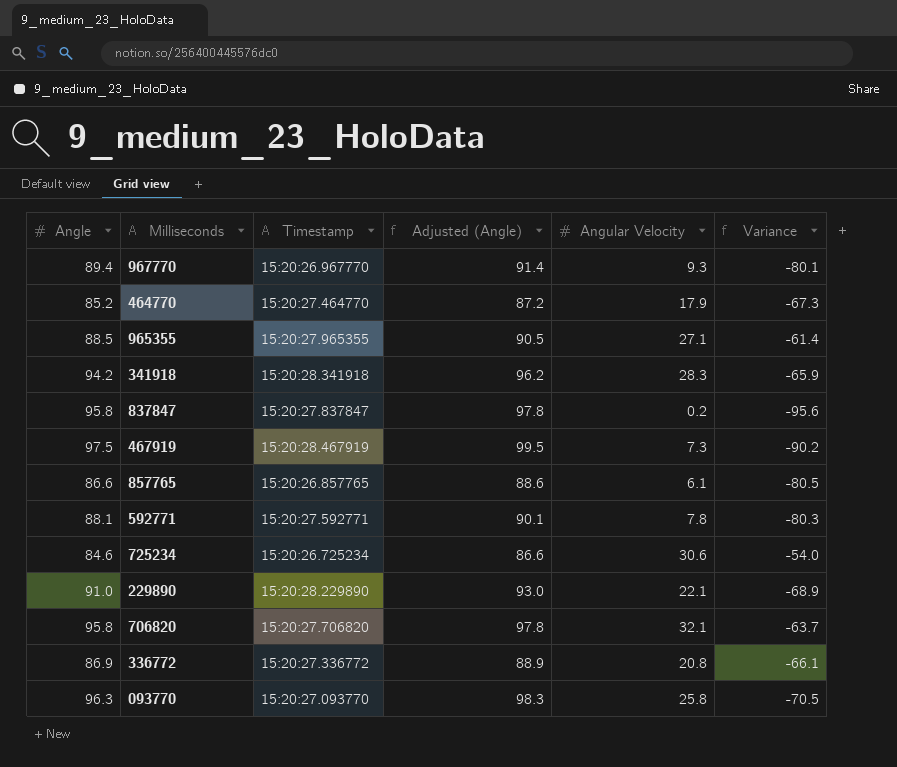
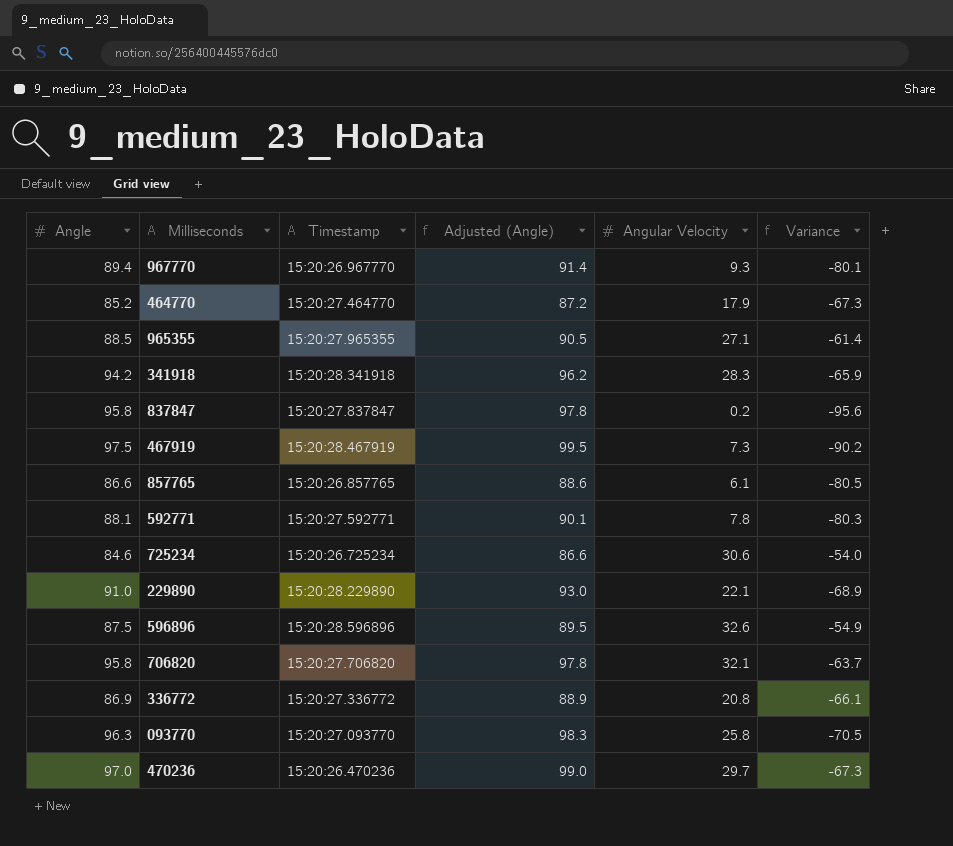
row 596896: none -> 87.5 | 15:20:28.596896 | 89.5 | 32.6 | -54.9
row 470236: none -> 97.0 | 15:20:26.470236 | 99.0 | 29.7 | -67.3

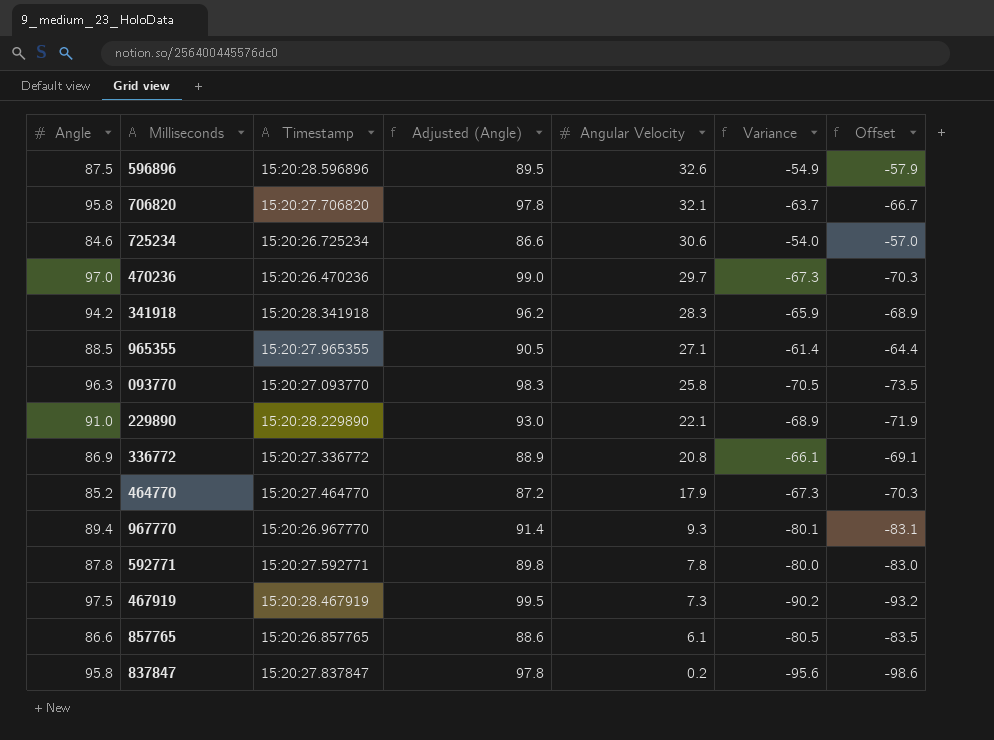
row order: none -> Angular Velocity descending
column Offset | formula: none -> [Variance] - 3
592771 | Angle: 88.1 -> 87.8
592771 | Adjusted (Angle): 90.1 -> 89.8
592771 | Variance: -80.3 -> -80.0

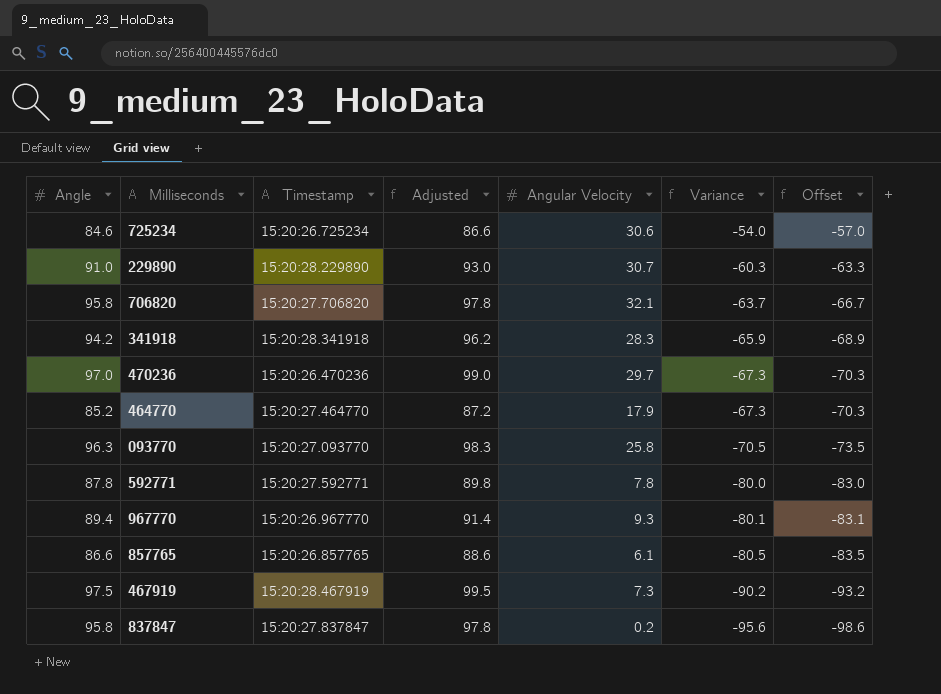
row order: Angular Velocity descending -> Variance descending
column name: Adjusted (Angle) -> Adjusted
row 596896: 87.5 | 15:20:28.596896 | 89.5 | 32.6 | -54.9 | -57.9 -> none
row 965355: 88.5 | 15:20:27.965355 | 90.5 | 27.1 | -61.4 | -64.4 -> none
row 336772: 86.9 | 15:20:27.336772 | 88.9 | 20.8 | -66.1 | -69.1 -> none
229890 | Angular Velocity: 22.1 -> 30.7
229890 | Variance: -68.9 -> -60.3
229890 | Offset: -71.9 -> -63.3

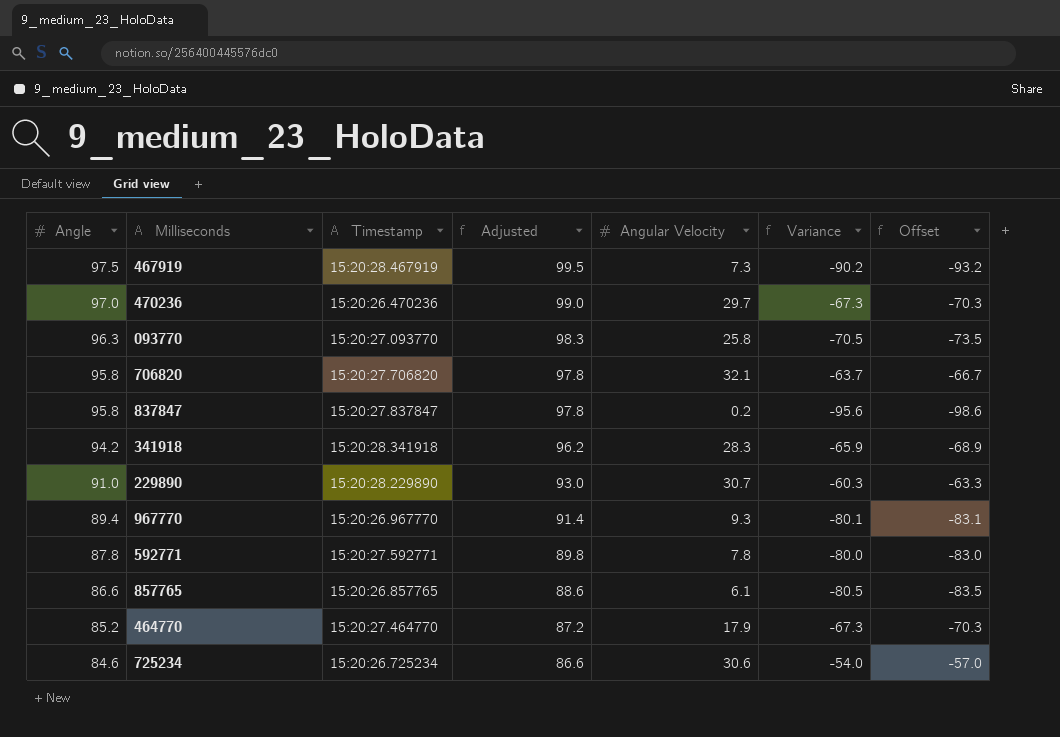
row order: Variance descending -> Angle descending

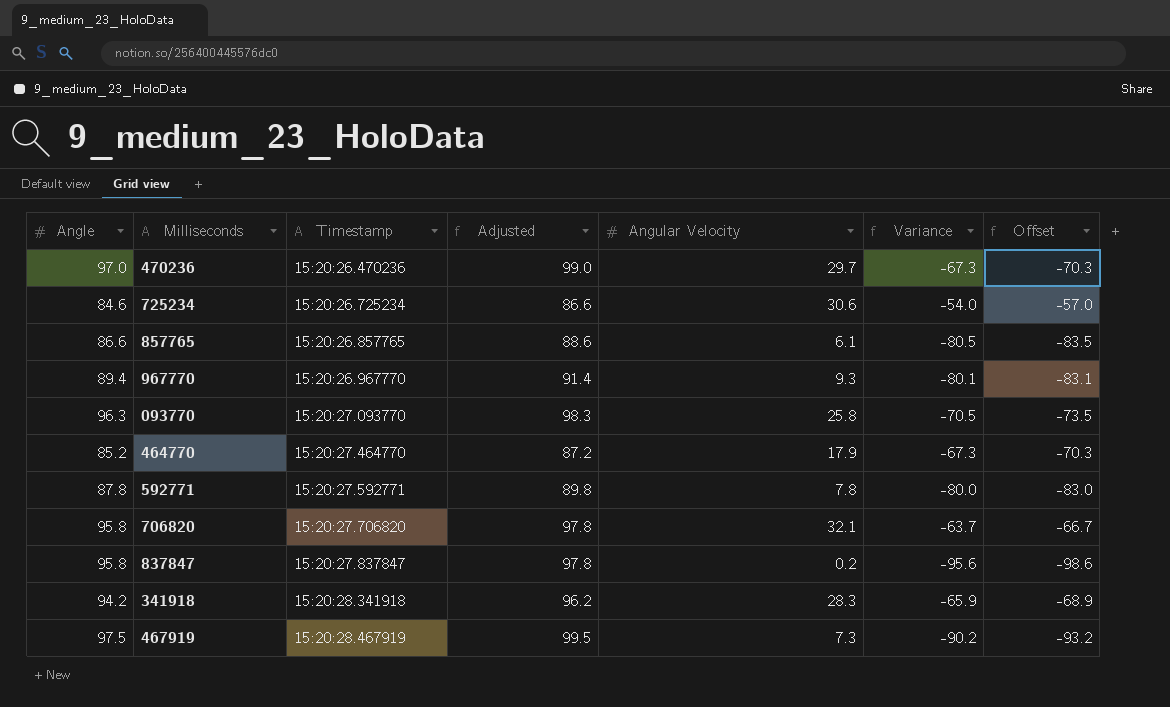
row order: Angle descending -> Timestamp ascending
row 229890: 91.0 | 15:20:28.229890 | 93.0 | 30.7 | -60.3 | -63.3 -> none

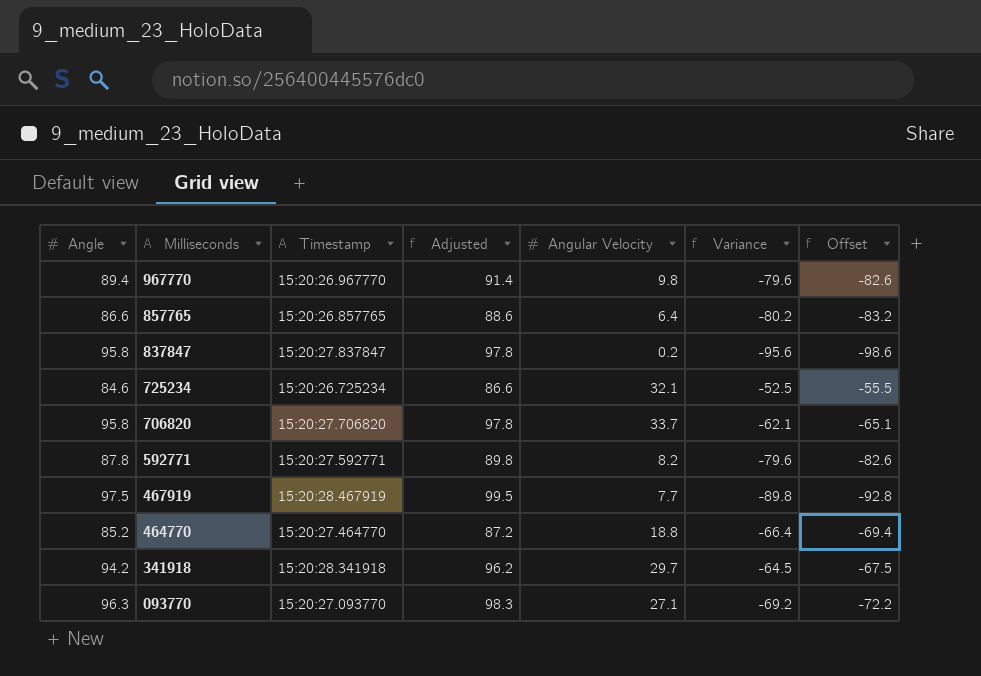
row order: Timestamp ascending -> Milliseconds descending
row 470236: 97.0 | 15:20:26.470236 | 99.0 | 29.7 | -67.3 | -70.3 -> none
967770 | Angular Velocity: 9.3 -> 9.8
967770 | Variance: -80.1 -> -79.6
967770 | Offset: -83.1 -> -82.6
857765 | Angular Velocity: 6.1 -> 6.4
857765 | Variance: -80.5 -> -80.2
857765 | Offset: -83.5 -> -83.2
725234 | Angular Velocity: 30.6 -> 32.1
725234 | Variance: -54.0 -> -52.5
725234 | Offset: -57.0 -> -55.5
706820 | Angular Velocity: 32.1 -> 33.7
706820 | Variance: -63.7 -> -62.1
706820 | Offset: -66.7 -> -65.1
592771 | Angular Velocity: 7.8 -> 8.2
592771 | Variance: -80.0 -> -79.6
592771 | Offset: -83.0 -> -82.6
467919 | Angular Velocity: 7.3 -> 7.7
467919 | Variance: -90.2 -> -89.8
467919 | Offset: -93.2 -> -92.8
464770 | Angular Velocity: 17.9 -> 18.8
464770 | Variance: -67.3 -> -66.4
464770 | Offset: -70.3 -> -69.4
341918 | Angular Velocity: 28.3 -> 29.7
341918 | Variance: -65.9 -> -64.5
341918 | Offset: -68.9 -> -67.5
093770 | Angular Velocity: 25.8 -> 27.1
093770 | Variance: -70.5 -> -69.2
093770 | Offset: -73.5 -> -72.2

